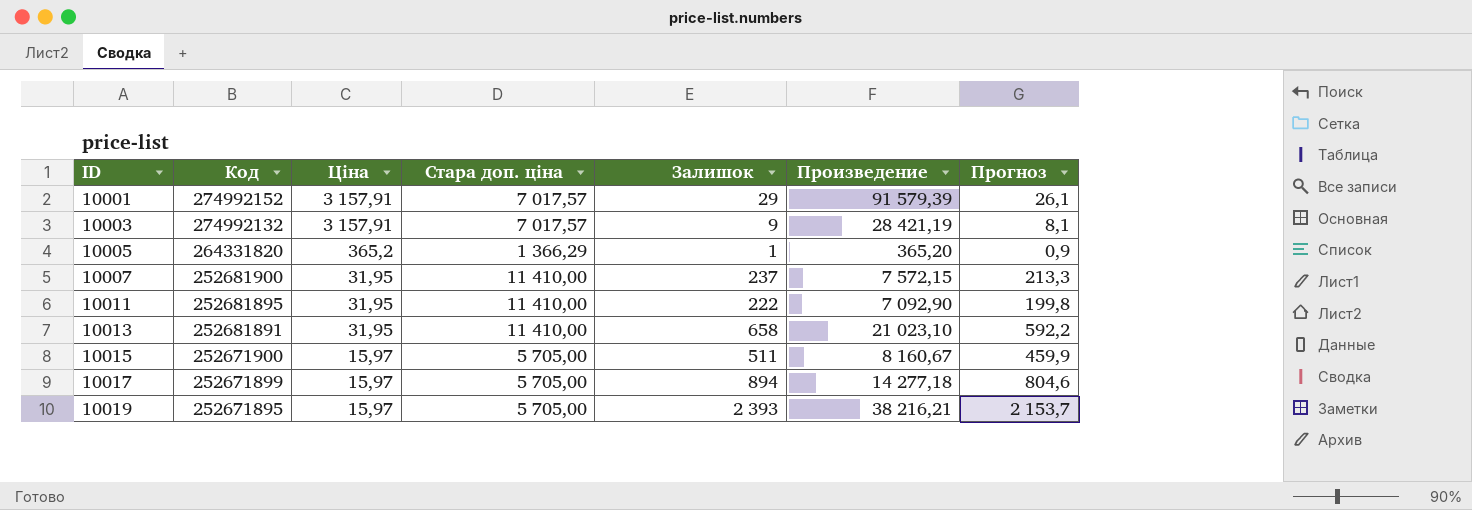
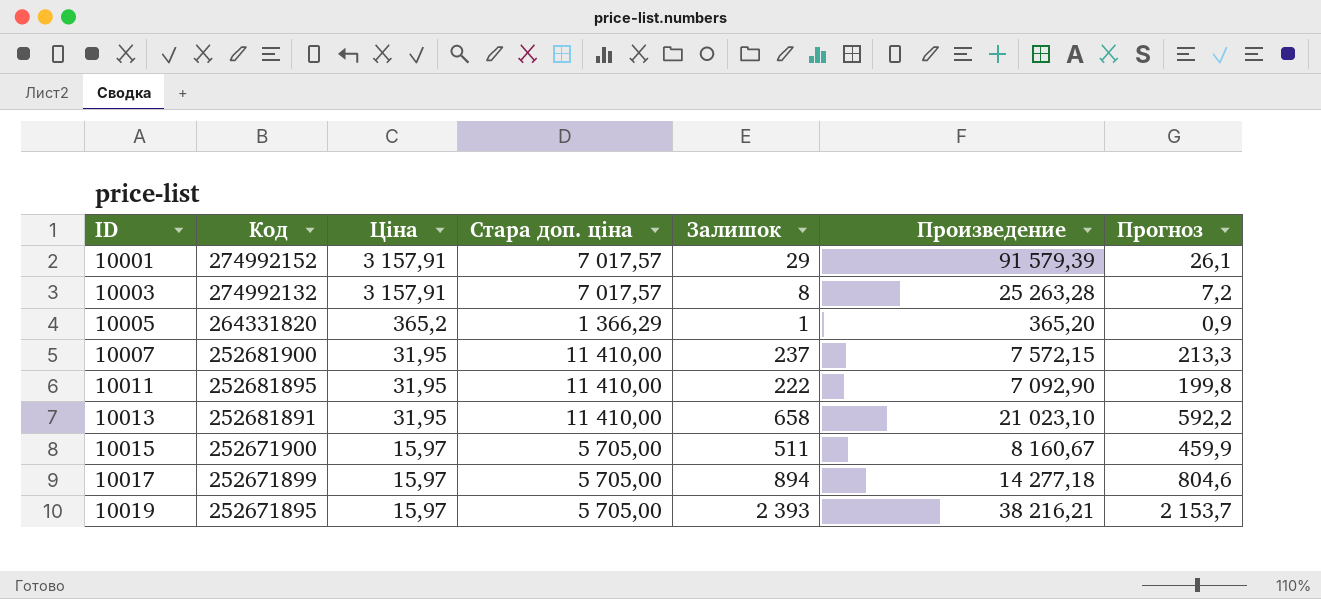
10003 | Залишок: 9 -> 8
10003 | Произведение: 28 421,19 -> 25 263,28
10003 | Прогноз: 8,1 -> 7,2

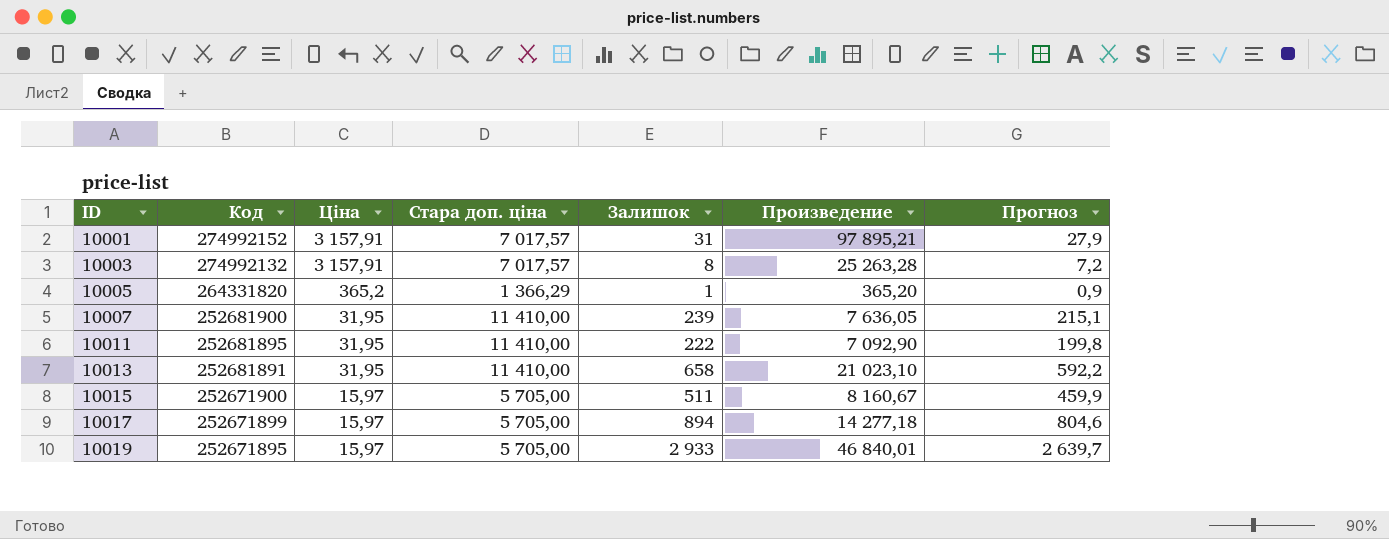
10001 | Залишок: 29 -> 31
10001 | Произведение: 91 579,39 -> 97 895,21
10001 | Прогноз: 26,1 -> 27,9
10007 | Залишок: 237 -> 239
10007 | Произведение: 7 572,15 -> 7 636,05
10007 | Прогноз: 213,3 -> 215,1
10019 | Залишок: 2 393 -> 2 933
10019 | Произведение: 38 216,21 -> 46 840,01
10019 | Прогноз: 2 153,7 -> 2 639,7

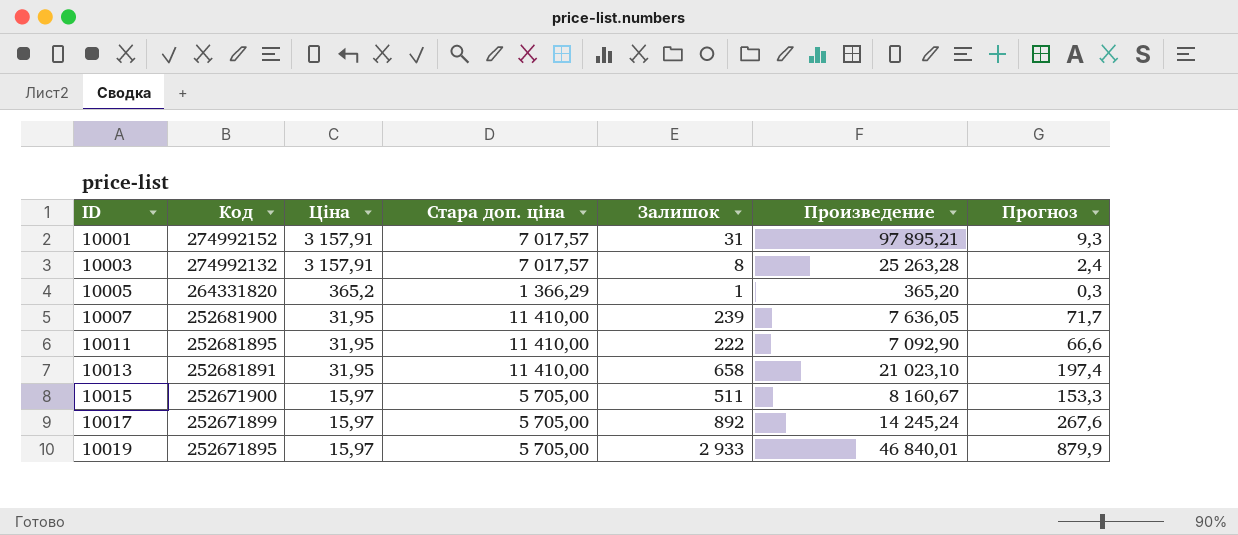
column Прогноз | formula: [Залишок] * 0,9 -> [Залишок] * 0,3
10017 | Залишок: 894 -> 892
10017 | Произведение: 14 277,18 -> 14 245,24

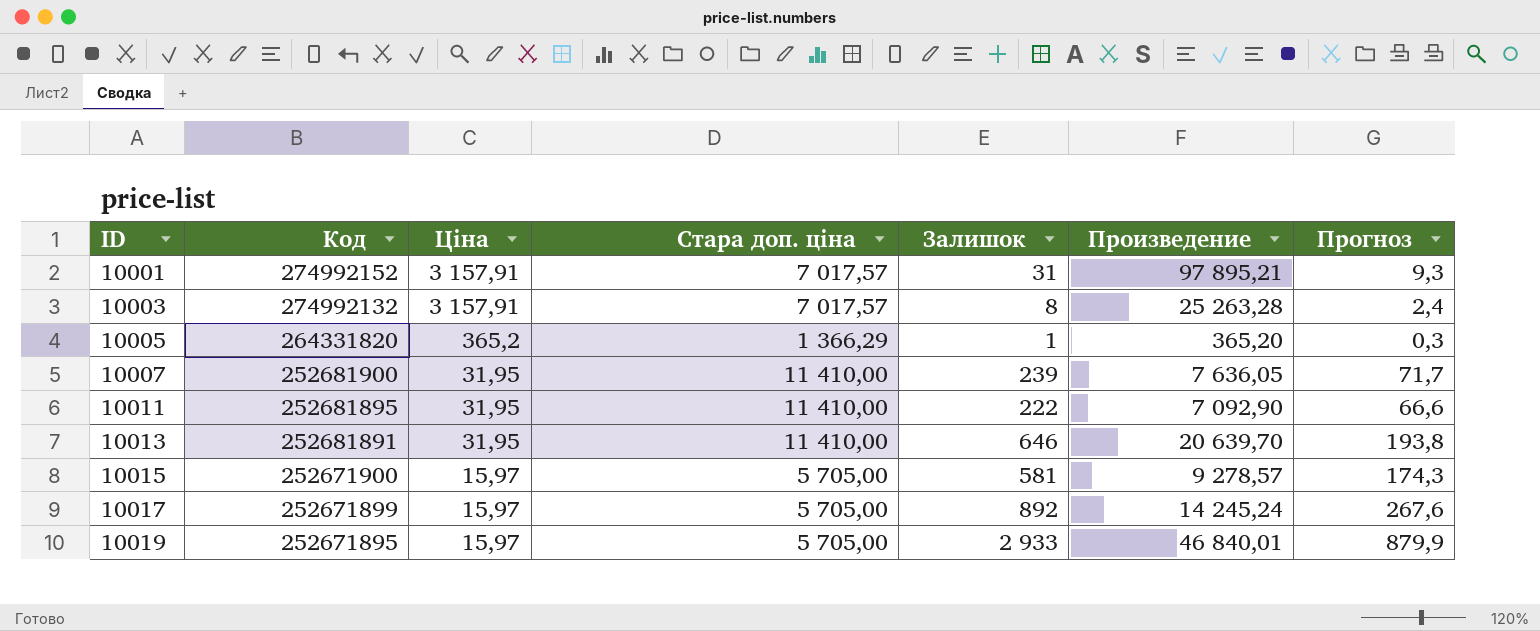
10013 | Залишок: 658 -> 646
10013 | Произведение: 21 023,10 -> 20 639,70
10013 | Прогноз: 197,4 -> 193,8
10015 | Залишок: 511 -> 581
10015 | Произведение: 8 160,67 -> 9 278,57
10015 | Прогноз: 153,3 -> 174,3

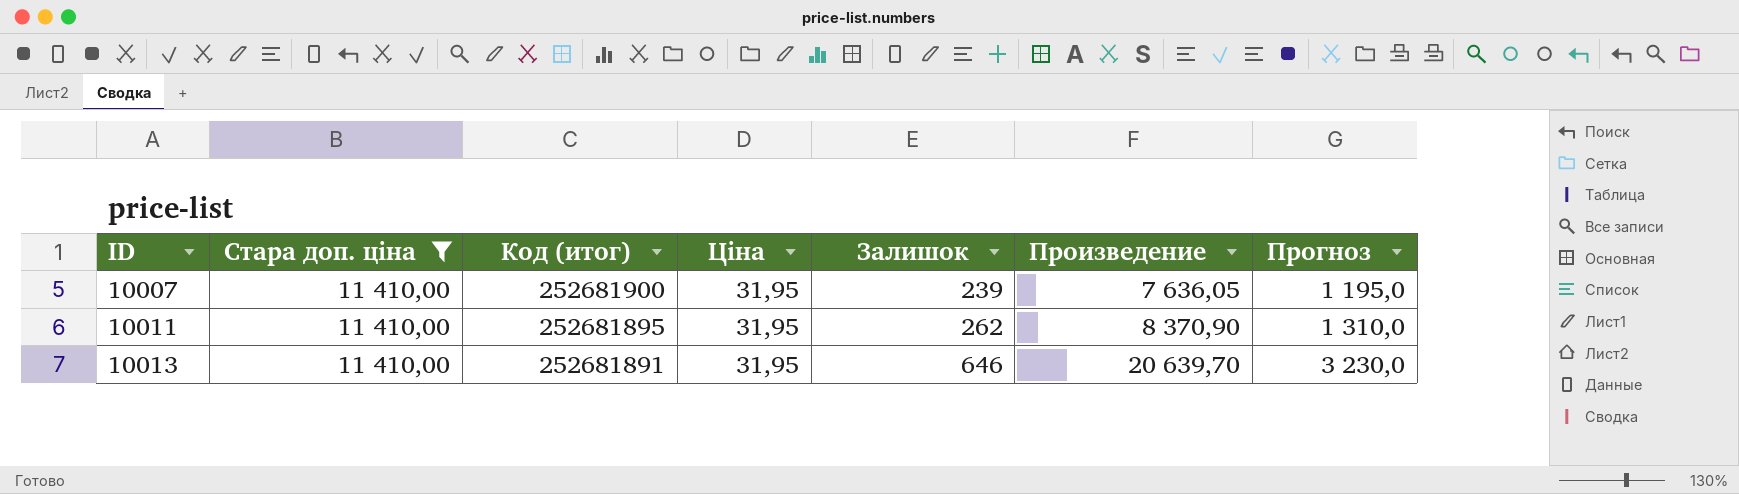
filter: none -> Стара доп. ціна = 11 410,00
column Стара доп. ціна | position: 4 -> 2
column name: Код -> Код (итог)
column Прогноз | formula: [Залишок] * 0,3 -> [Залишок] * 5
10011 | Залишок: 222 -> 262
10011 | Произведение: 7 092,90 -> 8 370,90

